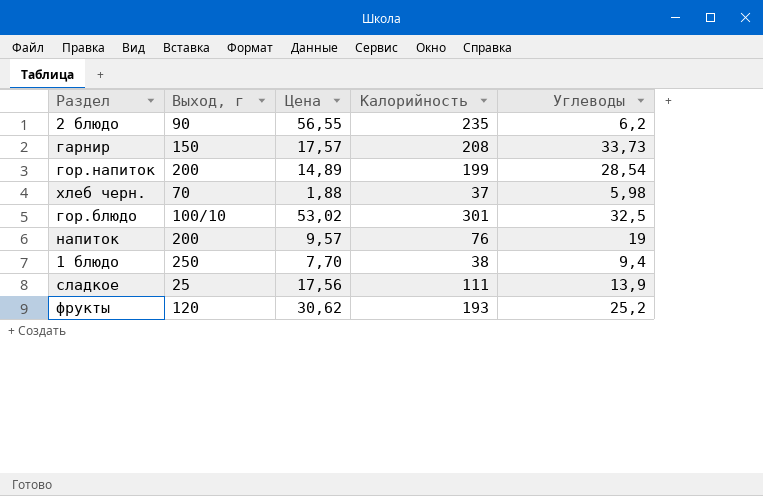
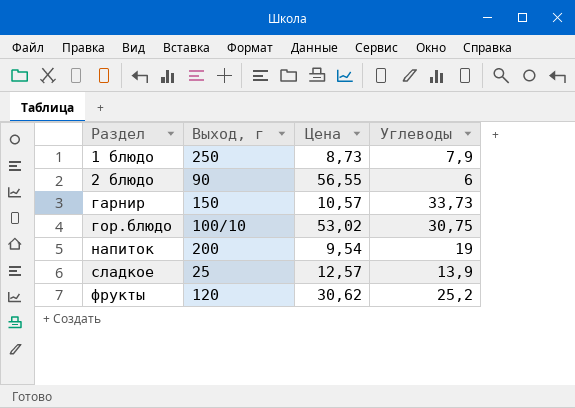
row order: none -> Раздел ascending
column Калорийность | position: 4 -> none
row гор.напиток: 200 | 14,89 | 199 | 28,54 -> none
row хлеб черн.: 70 | 1,88 | 37 | 5,98 -> none
1 блюдо | Цена: 7,70 -> 8,73
1 блюдо | Углеводы: 9,4 -> 7,9
2 блюдо | Углеводы: 6,2 -> 6
гарнир | Цена: 17,57 -> 10,57
гор.блюдо | Углеводы: 32,5 -> 30,75
напиток | Цена: 9,57 -> 9,54
сладкое | Цена: 17,56 -> 12,57

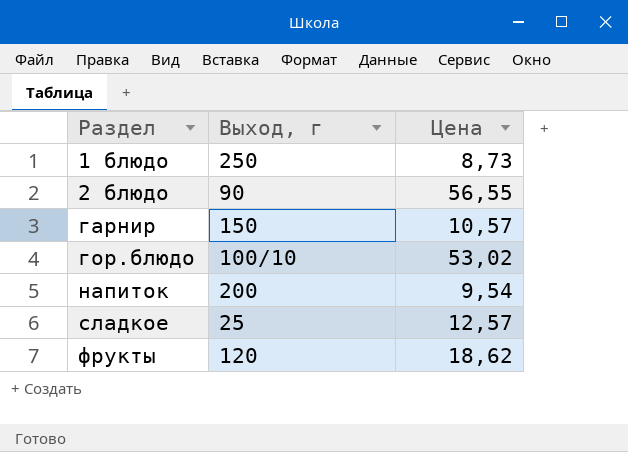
column Углеводы | position: 4 -> none
фрукты | Цена: 30,62 -> 18,62

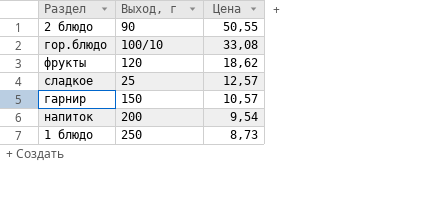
row order: Раздел ascending -> Цена descending
2 блюдо | Цена: 56,55 -> 50,55
гор.блюдо | Цена: 53,02 -> 33,08

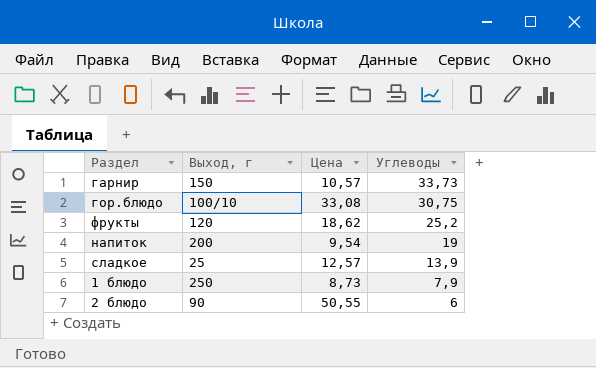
row order: Цена descending -> Углеводы descending
column Углеводы | position: none -> 4

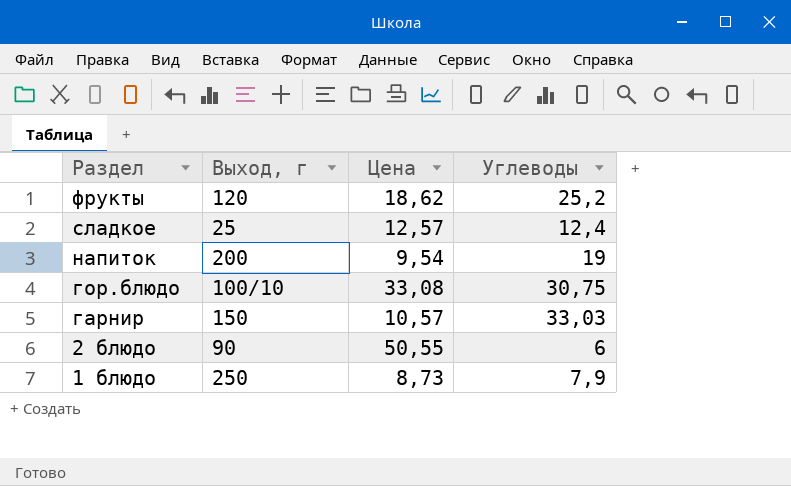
row order: Углеводы descending -> Раздел descending
сладкое | Углеводы: 13,9 -> 12,4
гарнир | Углеводы: 33,73 -> 33,03

